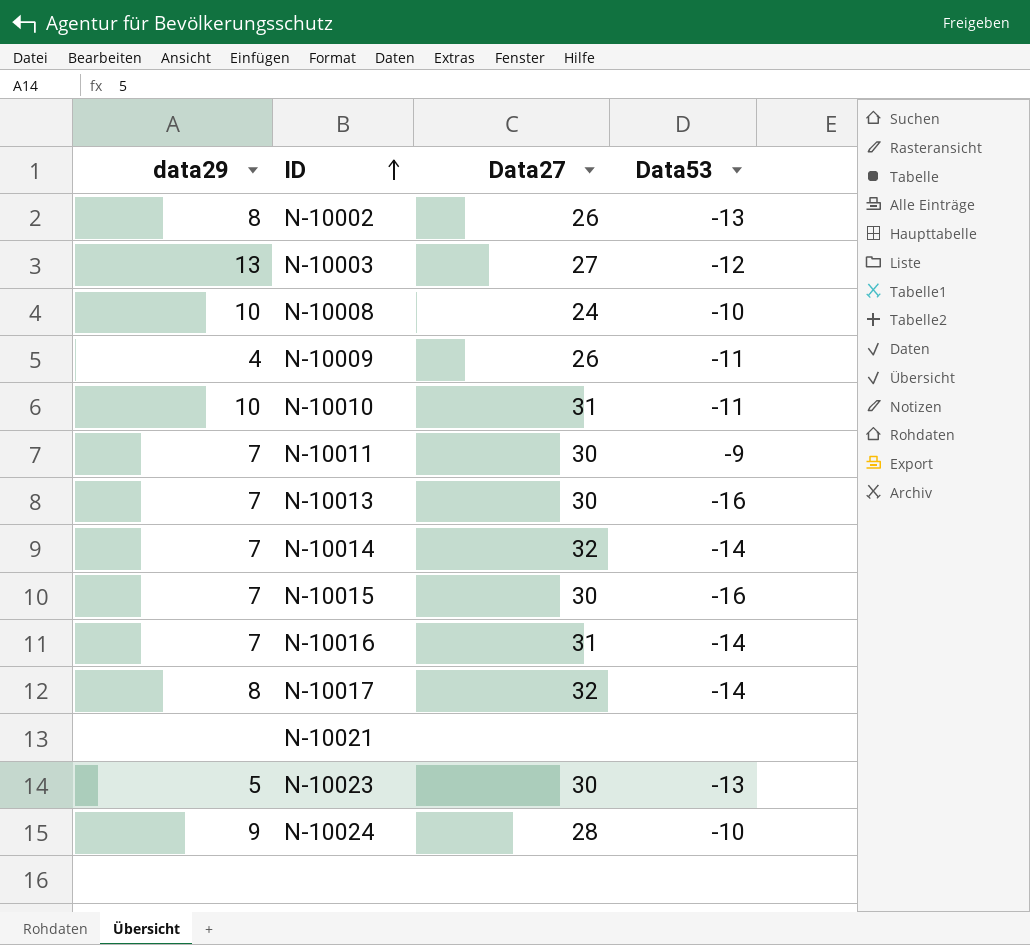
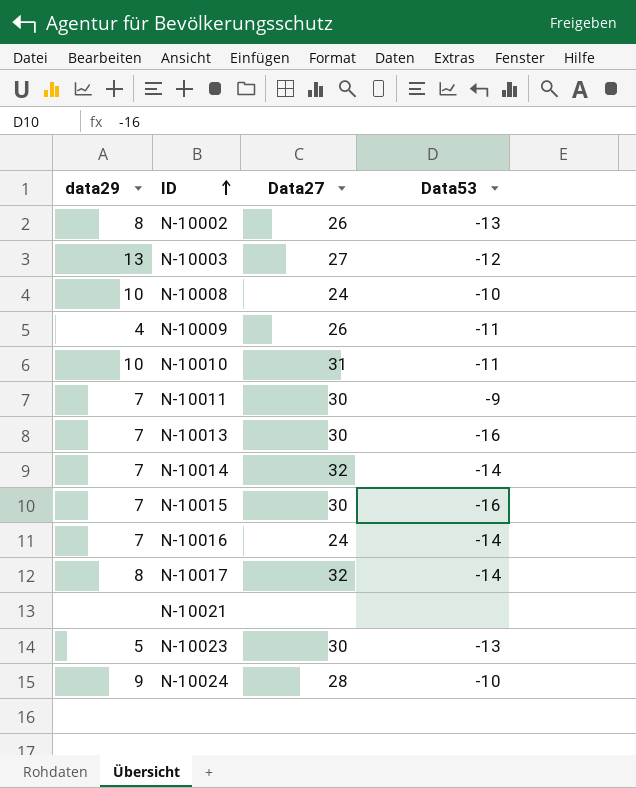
N-10016 | Data27: 31 -> 24

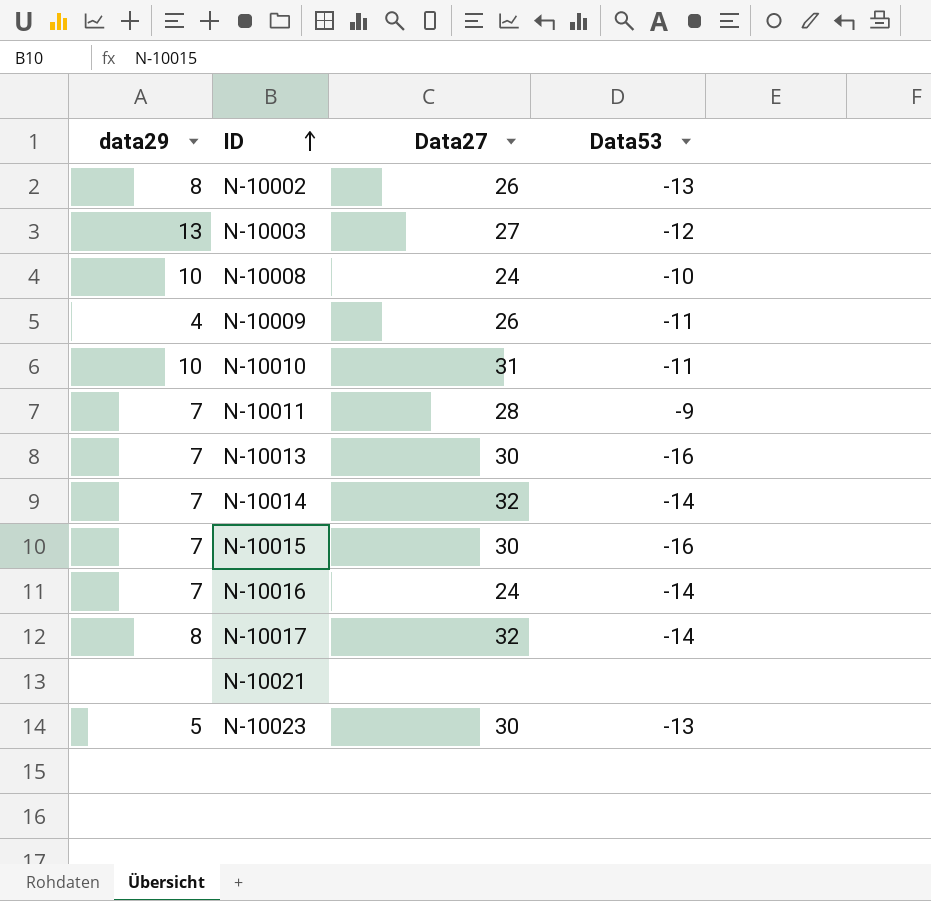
row N-10024: 9 | 28 | -10 -> none
N-10011 | Data27: 30 -> 28

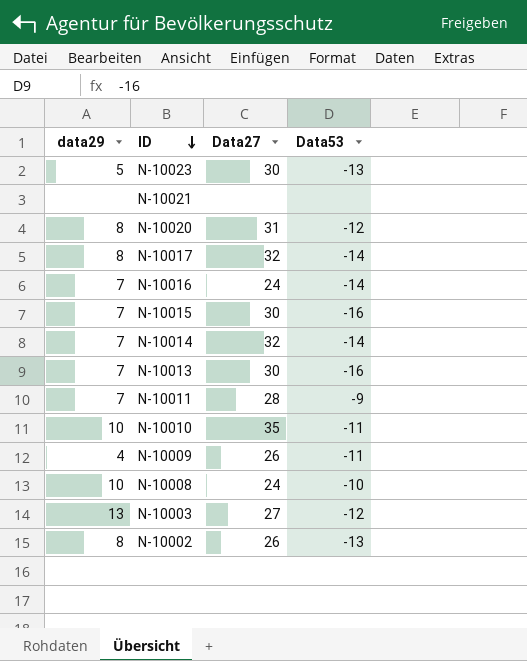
row order: ID ascending -> ID descending
row N-10020: none -> 8 | 31 | -12
N-10010 | Data27: 31 -> 35

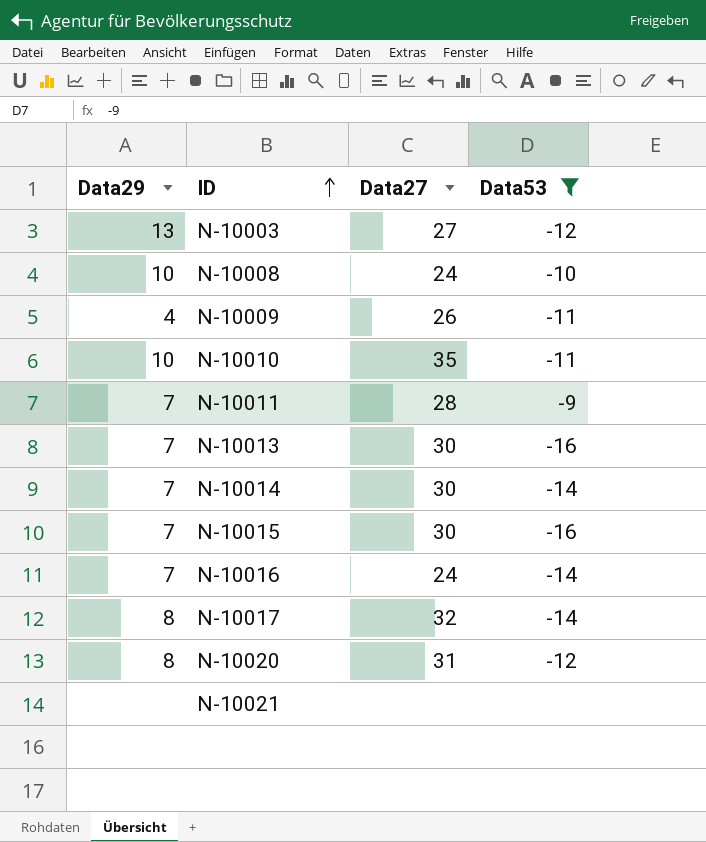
filter: none -> Data53 != -13
row order: ID descending -> ID ascending
column name: data29 -> Data29
N-10014 | Data27: 32 -> 30

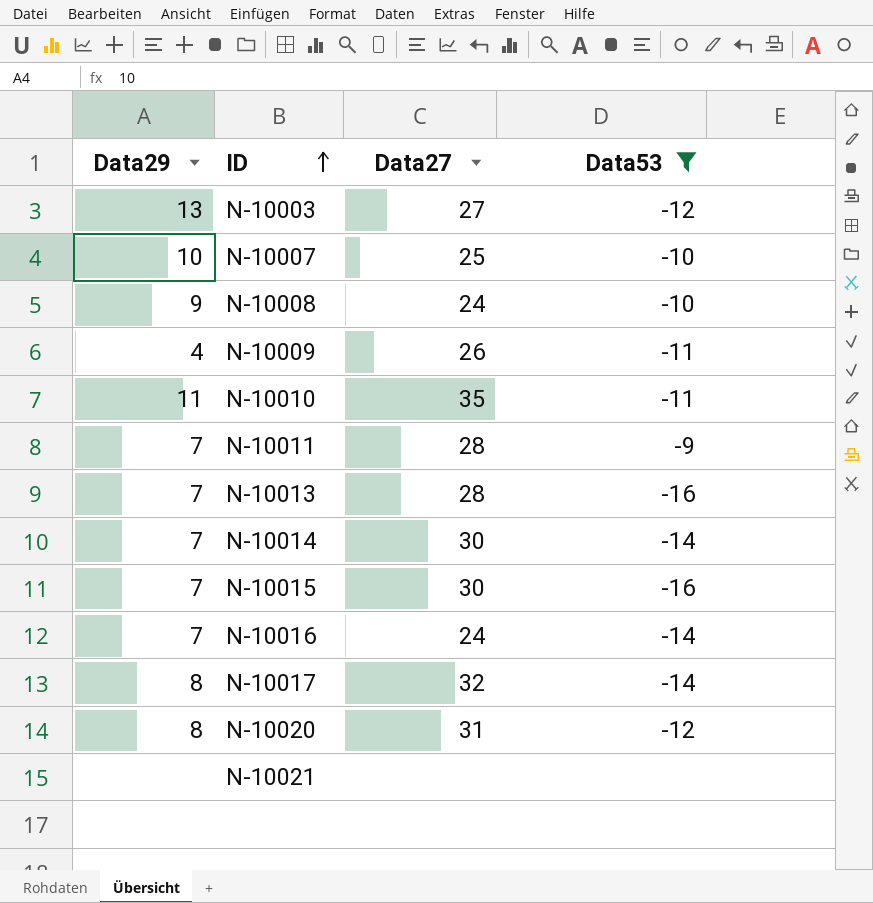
row N-10007: none -> 10 | 25 | -10
N-10008 | Data29: 10 -> 9
N-10010 | Data29: 10 -> 11
N-10013 | Data27: 30 -> 28

